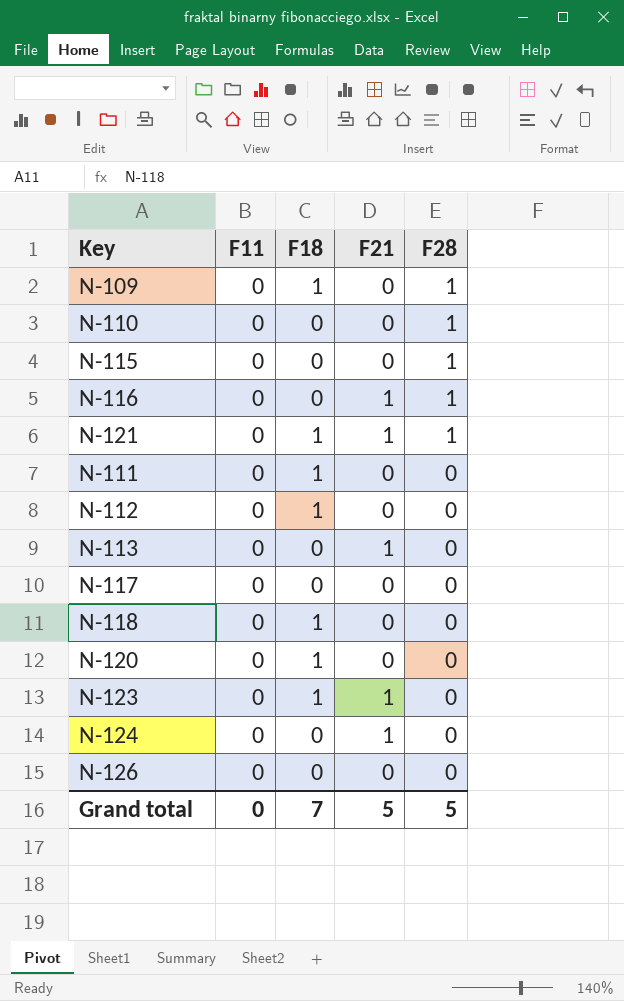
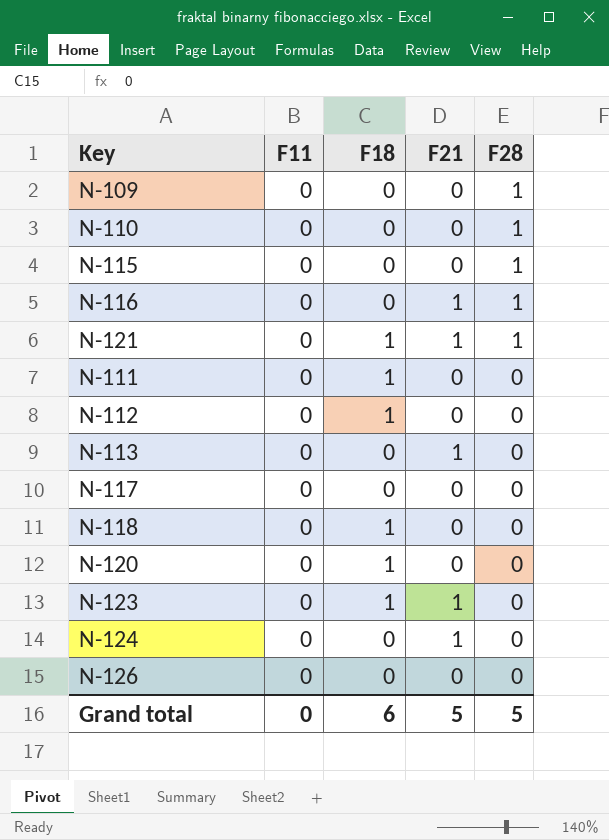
N-109 | F18: 1 -> 0
Grand total | F18: 7 -> 6

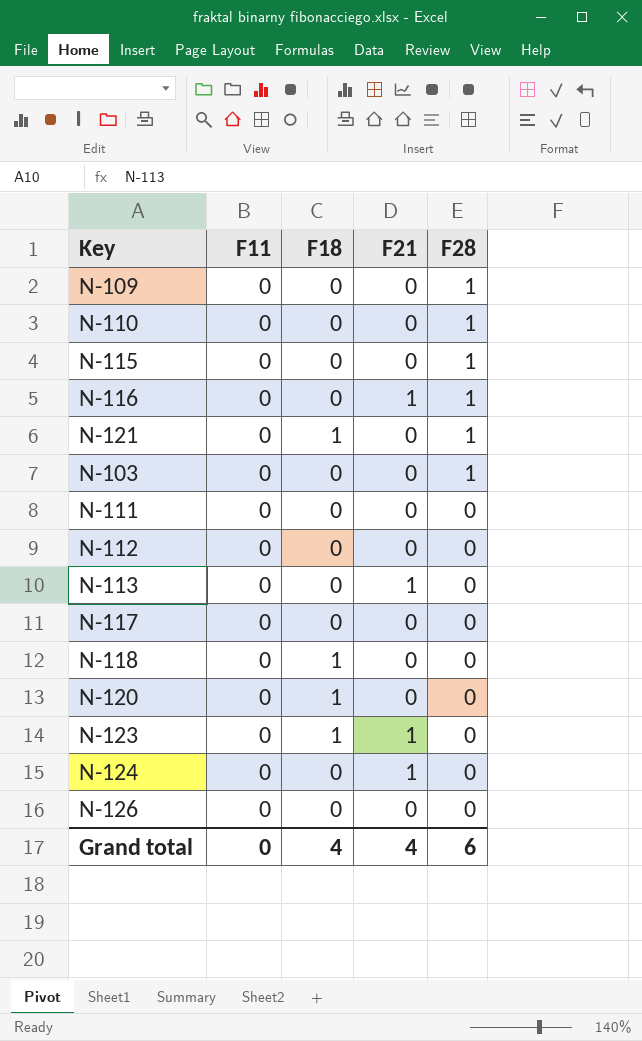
N-121 | F21: 1 -> 0
row N-103: none -> 0 | 0 | 0 | 1
N-111 | F18: 1 -> 0
N-112 | F18: 1 -> 0
Grand total | F18: 6 -> 4
Grand total | F21: 5 -> 4
Grand total | F28: 5 -> 6

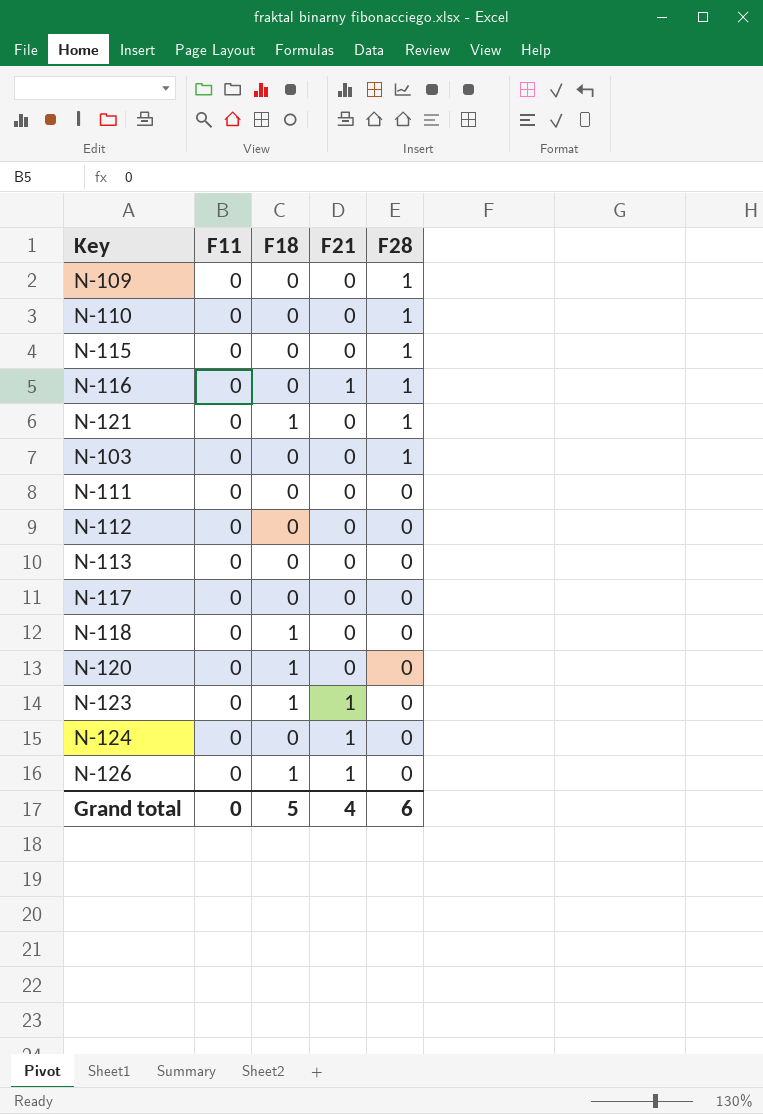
N-113 | F21: 1 -> 0
N-126 | F18: 0 -> 1
N-126 | F21: 0 -> 1
Grand total | F18: 4 -> 5

